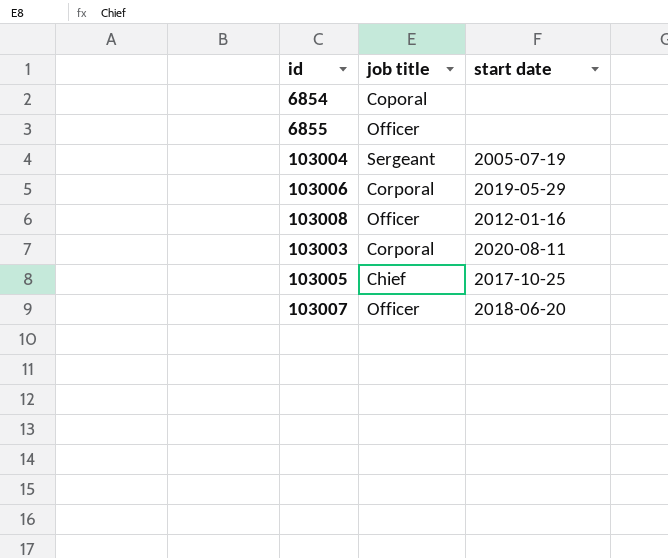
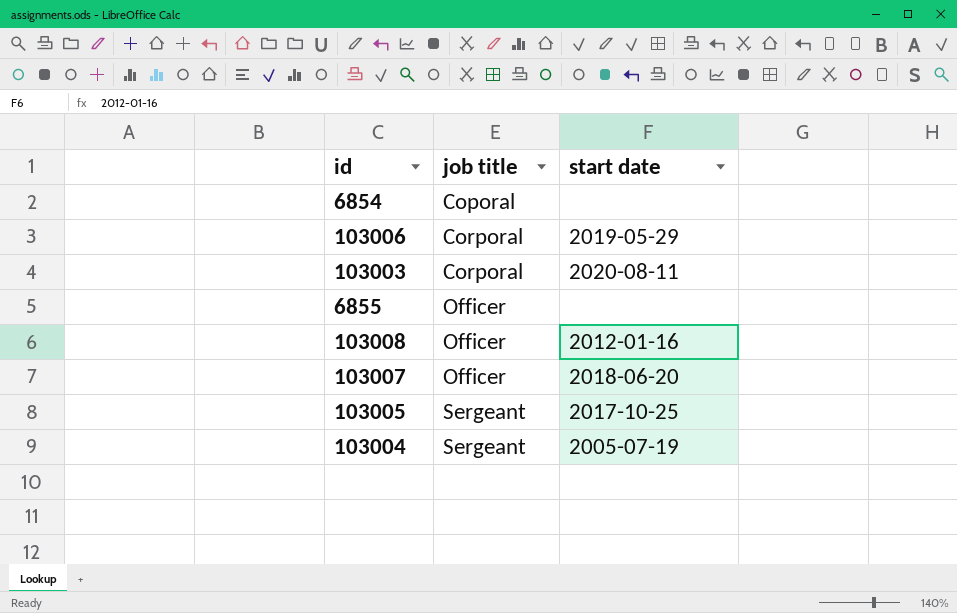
row order: none -> job title ascending
103005 | job title: Chief -> Sergeant

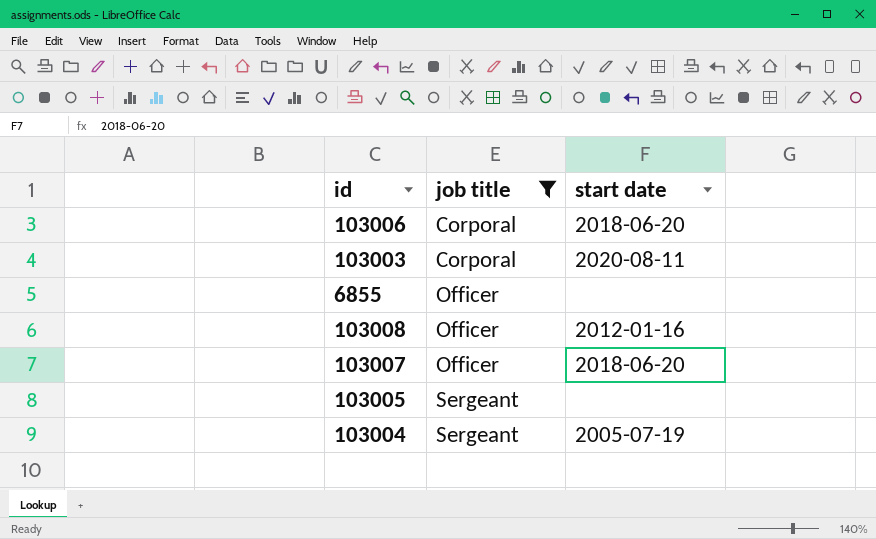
filter: none -> job title != Coporal
103006 | start date: 2019-05-29 -> 2018-06-20
103005 | start date: 2017-10-25 -> none

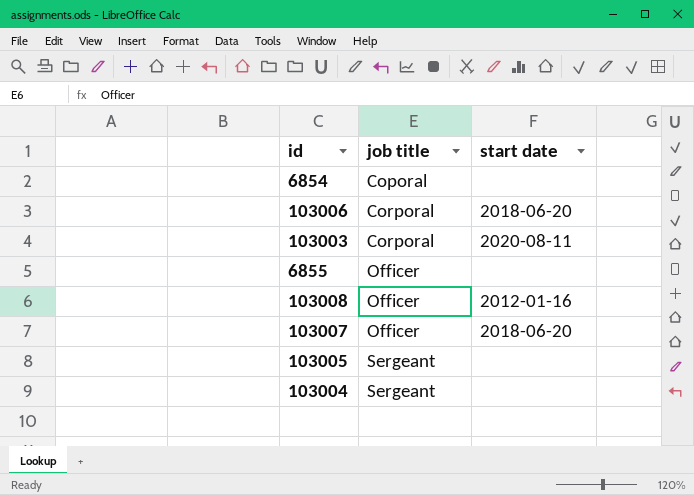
filter: job title != Coporal -> none
103004 | start date: 2005-07-19 -> none

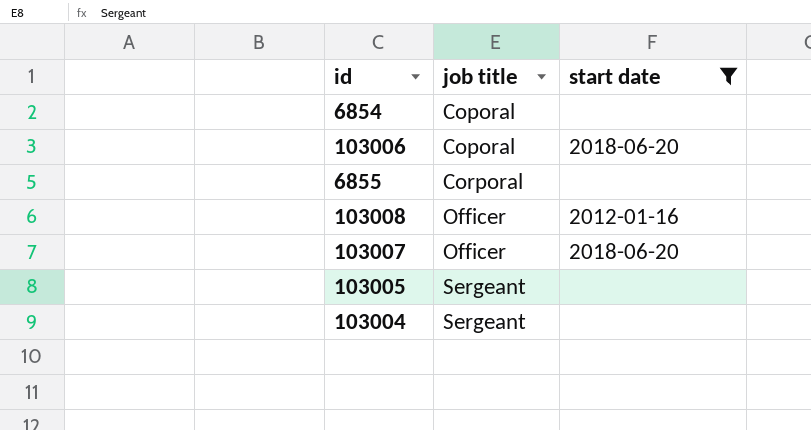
filter: none -> start date != 2020-08-11
103006 | job title: Corporal -> Coporal
6855 | job title: Officer -> Corporal

